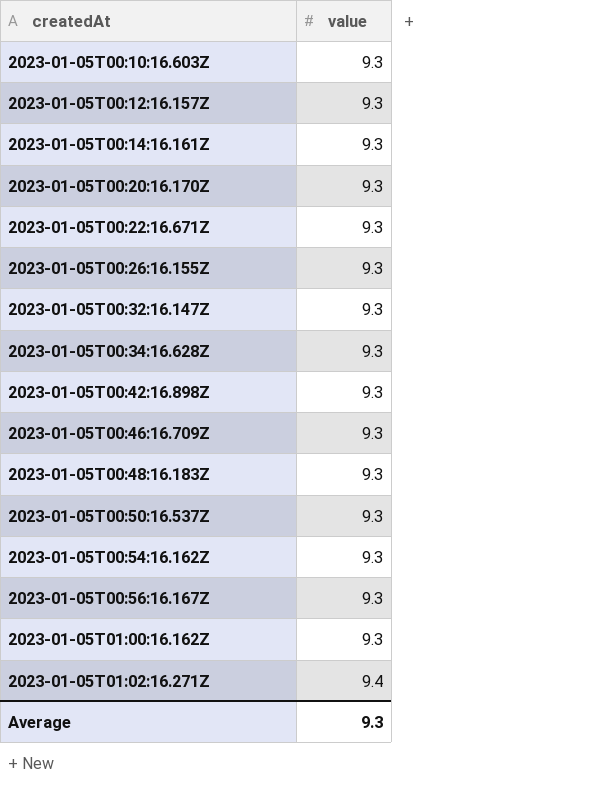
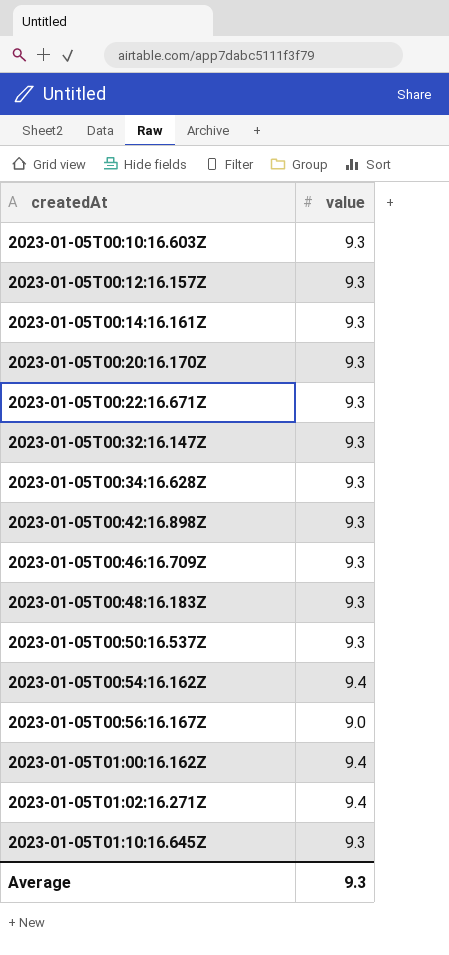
row 2023-01-05T00:26:16.155Z: 9.3 -> none
2023-01-05T00:54:16.162Z | value: 9.3 -> 9.4
2023-01-05T00:56:16.167Z | value: 9.3 -> 9.0
2023-01-05T01:00:16.162Z | value: 9.3 -> 9.4
row 2023-01-05T01:10:16.645Z: none -> 9.3

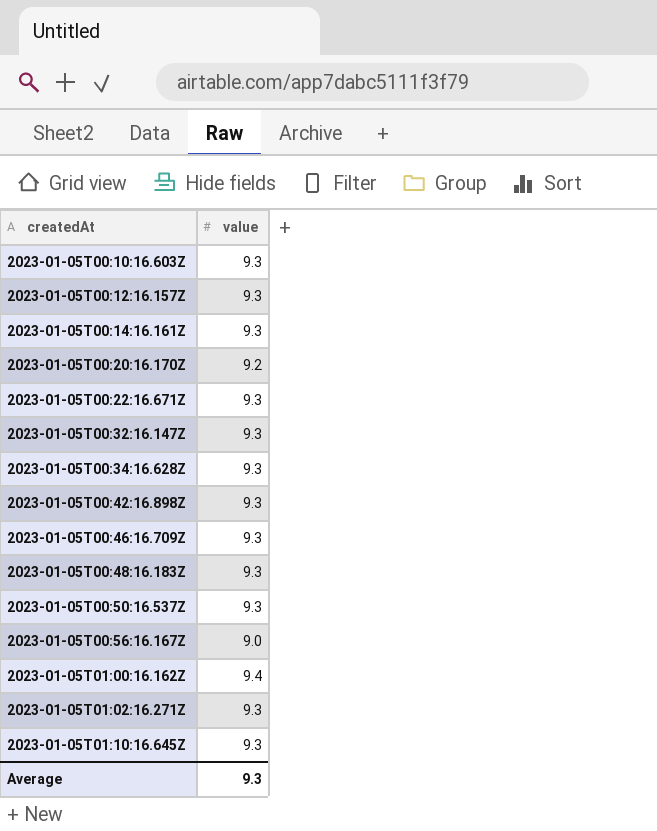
row 2023-01-05T00:54:16.162Z: 9.4 -> none
2023-01-05T00:20:16.170Z | value: 9.3 -> 9.2
2023-01-05T01:02:16.271Z | value: 9.4 -> 9.3

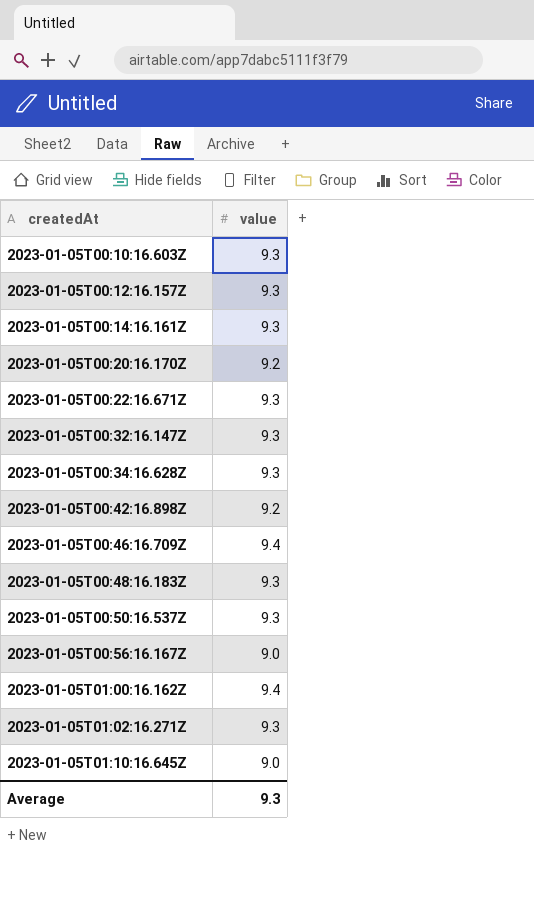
2023-01-05T00:42:16.898Z | value: 9.3 -> 9.2
2023-01-05T00:46:16.709Z | value: 9.3 -> 9.4
2023-01-05T01:10:16.645Z | value: 9.3 -> 9.0

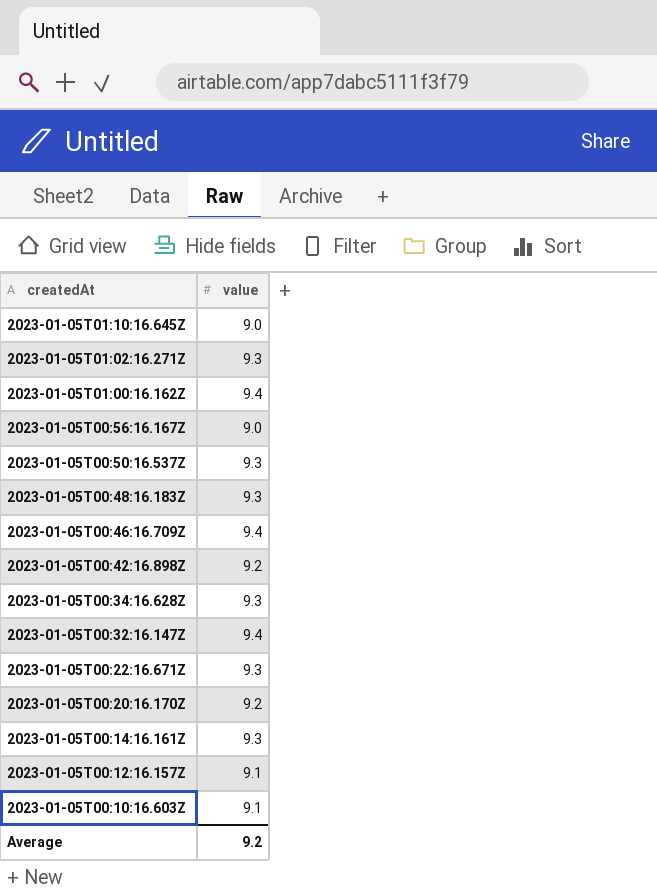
row order: createdAt ascending -> createdAt descending
2023-01-05T00:32:16.147Z | value: 9.3 -> 9.4
2023-01-05T00:12:16.157Z | value: 9.3 -> 9.1
2023-01-05T00:10:16.603Z | value: 9.3 -> 9.1
Average | value: 9.3 -> 9.2

